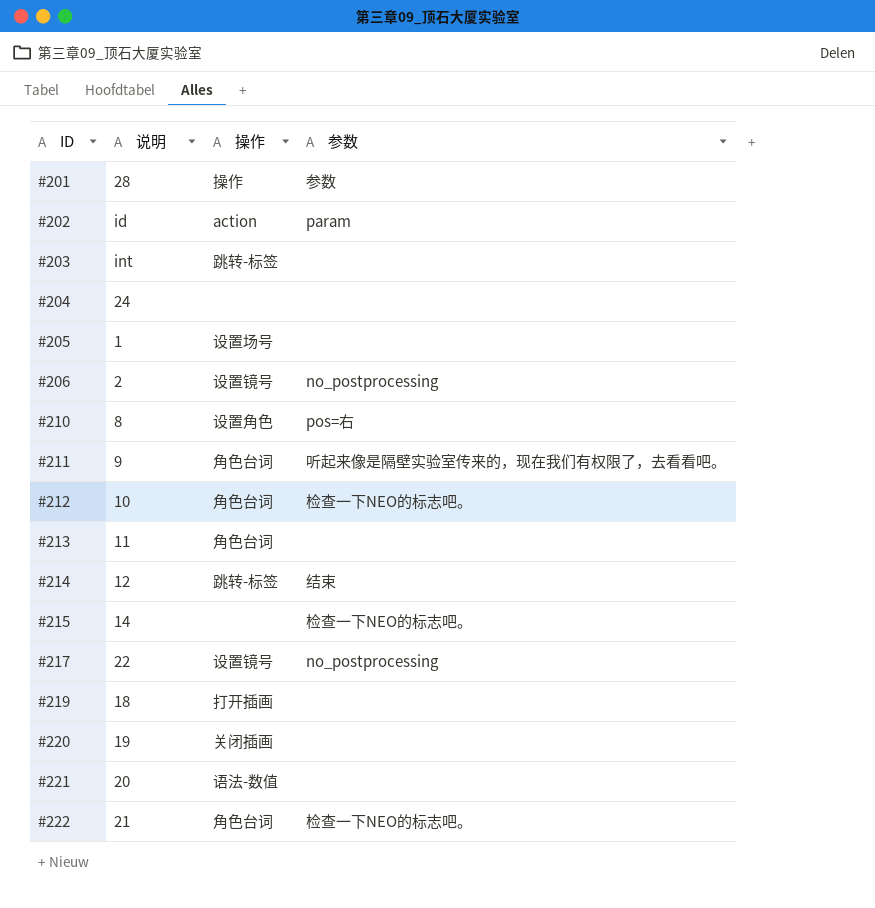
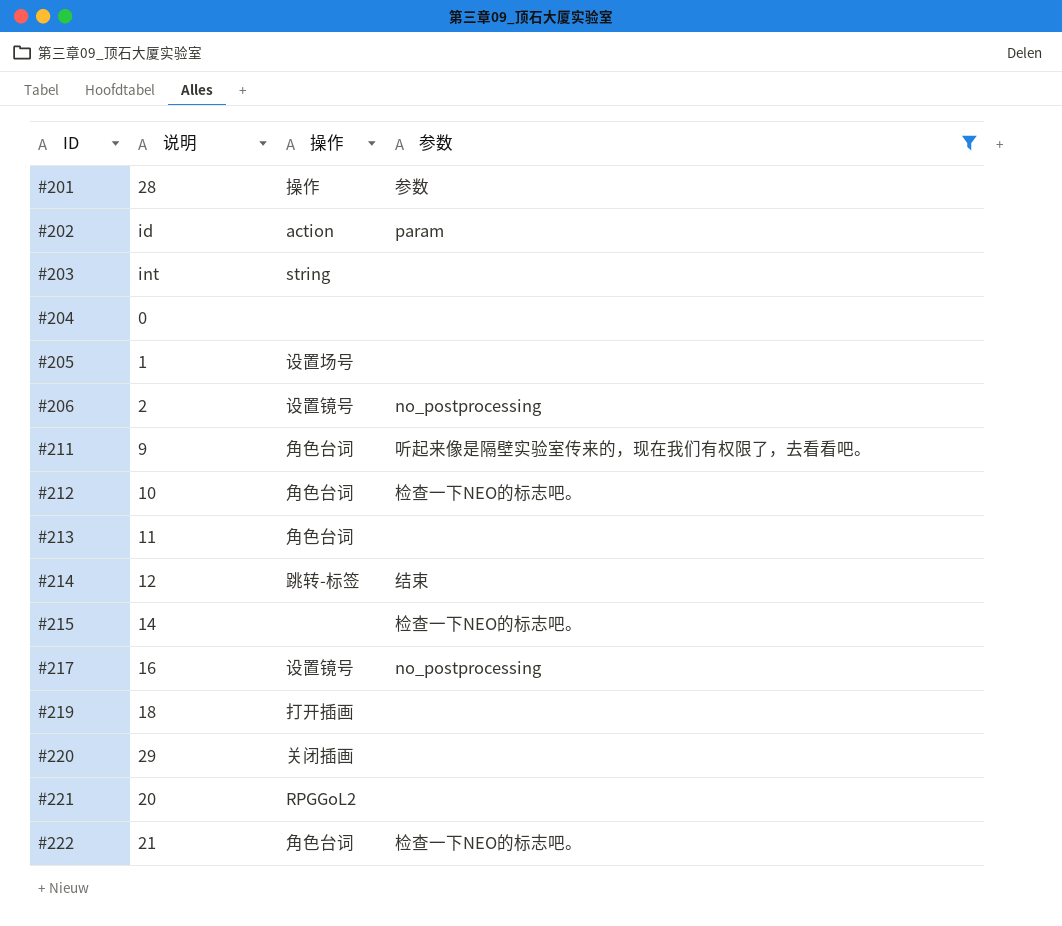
filter: none -> 参数 != pos=右
#203 | 操作: 跳转-标签 -> string
#204 | 说明: 24 -> 0
#217 | 说明: 22 -> 16
#220 | 说明: 19 -> 29
#221 | 操作: 语法-数值 -> RPGGoL2

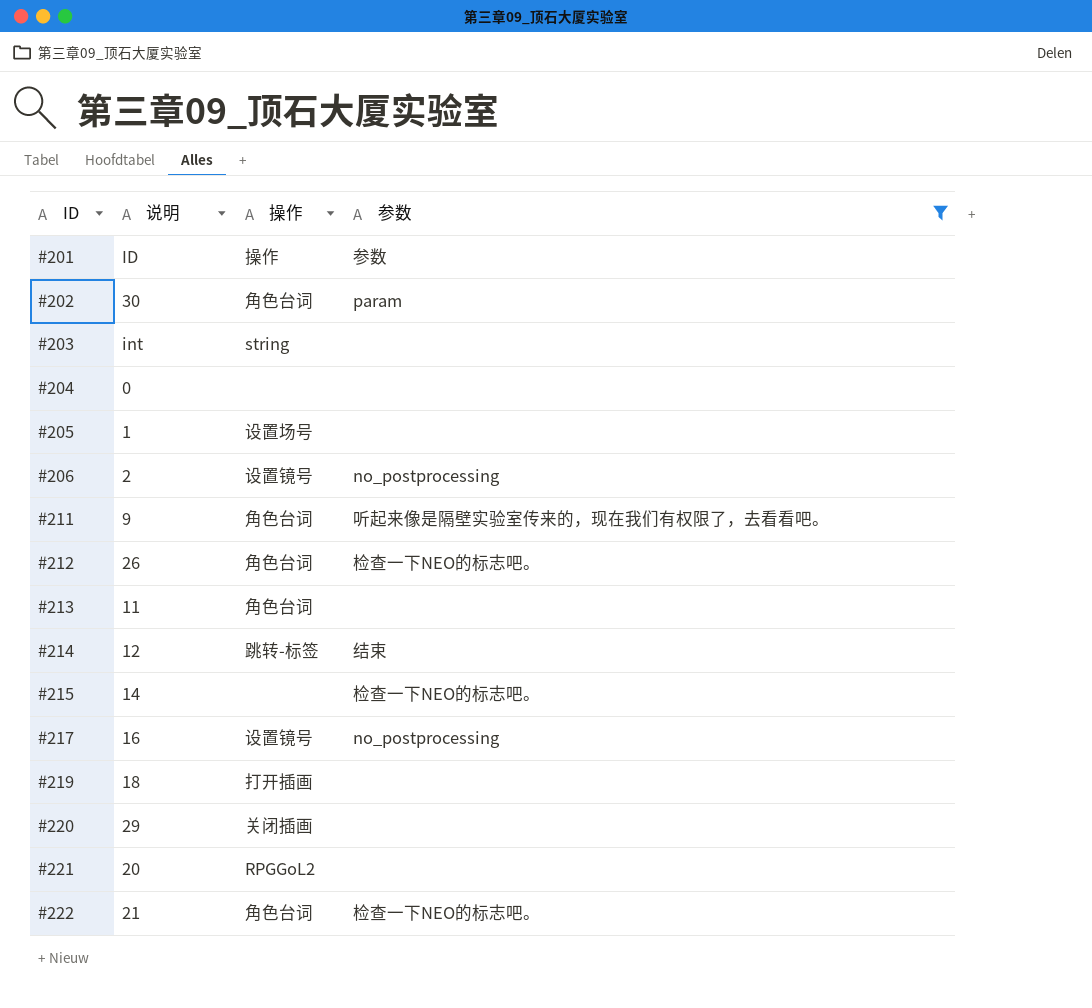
#201 | 说明: 28 -> ID
#202 | 说明: id -> 30
#202 | 操作: action -> 角色台词
#212 | 说明: 10 -> 26

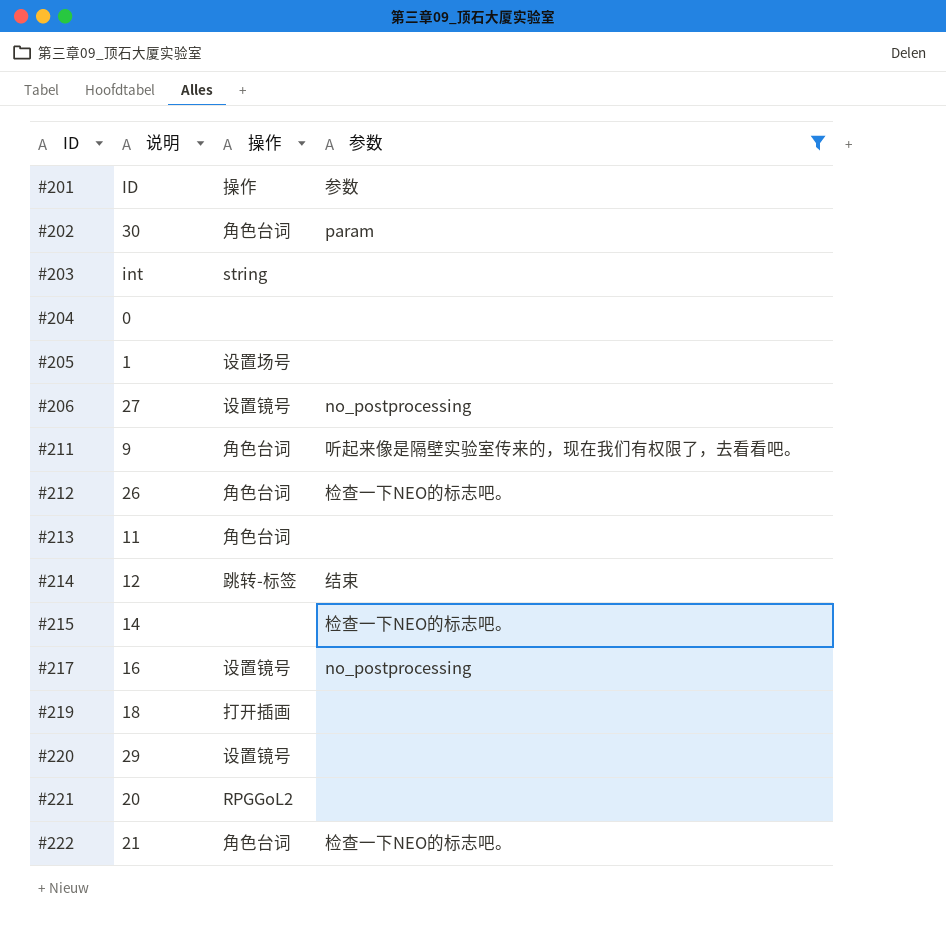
#206 | 说明: 2 -> 27
#220 | 操作: 关闭插画 -> 设置镜号

